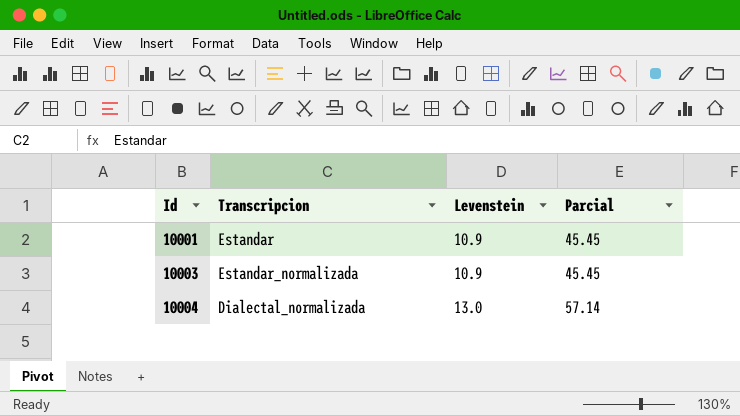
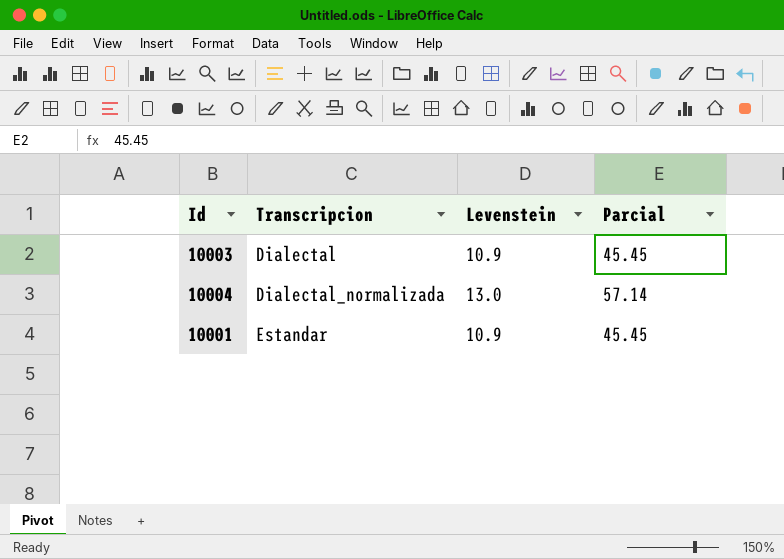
row order: Id ascending -> Transcripcion ascending
10003 | Transcripcion: Estandar_normalizada -> Dialectal

